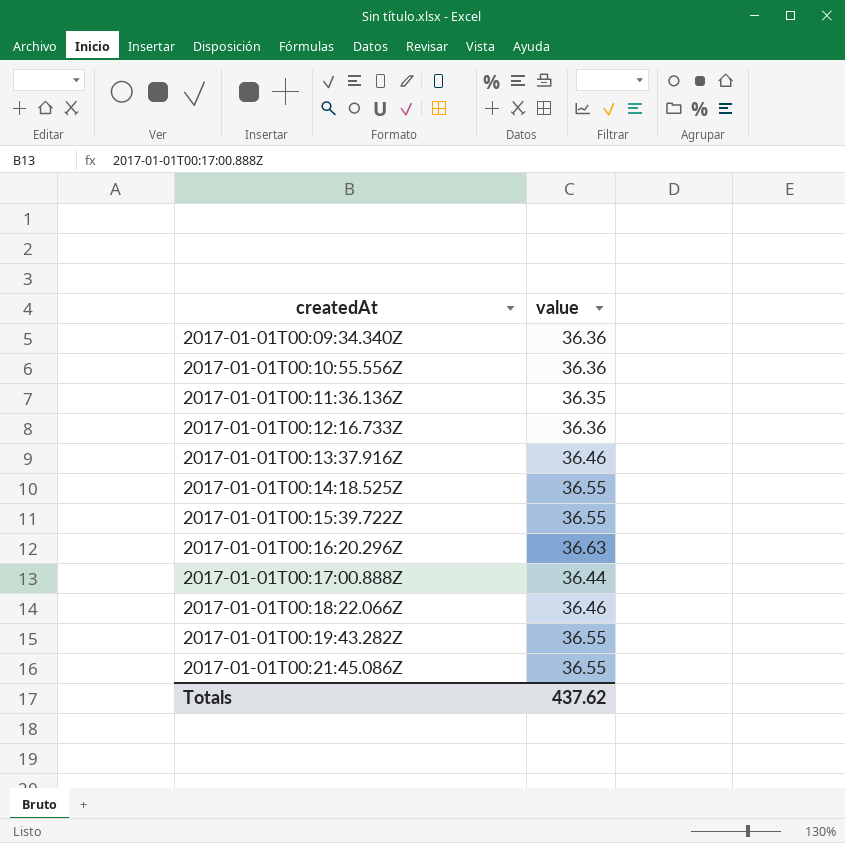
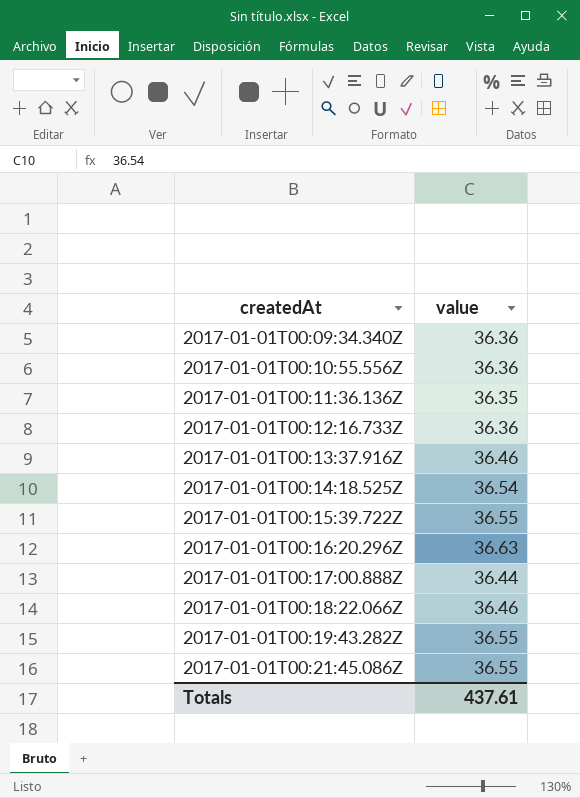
2017-01-01T00:14:18.525Z | value: 36.55 -> 36.54
Totals | value: 437.62 -> 437.61

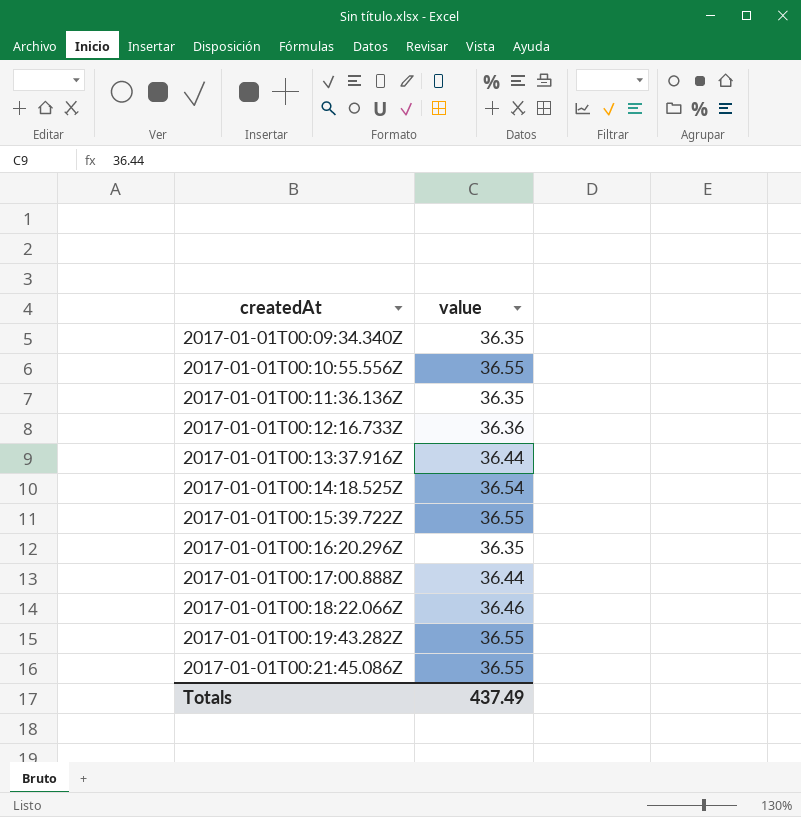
2017-01-01T00:09:34.340Z | value: 36.36 -> 36.35
2017-01-01T00:10:55.556Z | value: 36.36 -> 36.55
2017-01-01T00:13:37.916Z | value: 36.46 -> 36.44
2017-01-01T00:16:20.296Z | value: 36.63 -> 36.35
Totals | value: 437.61 -> 437.49

